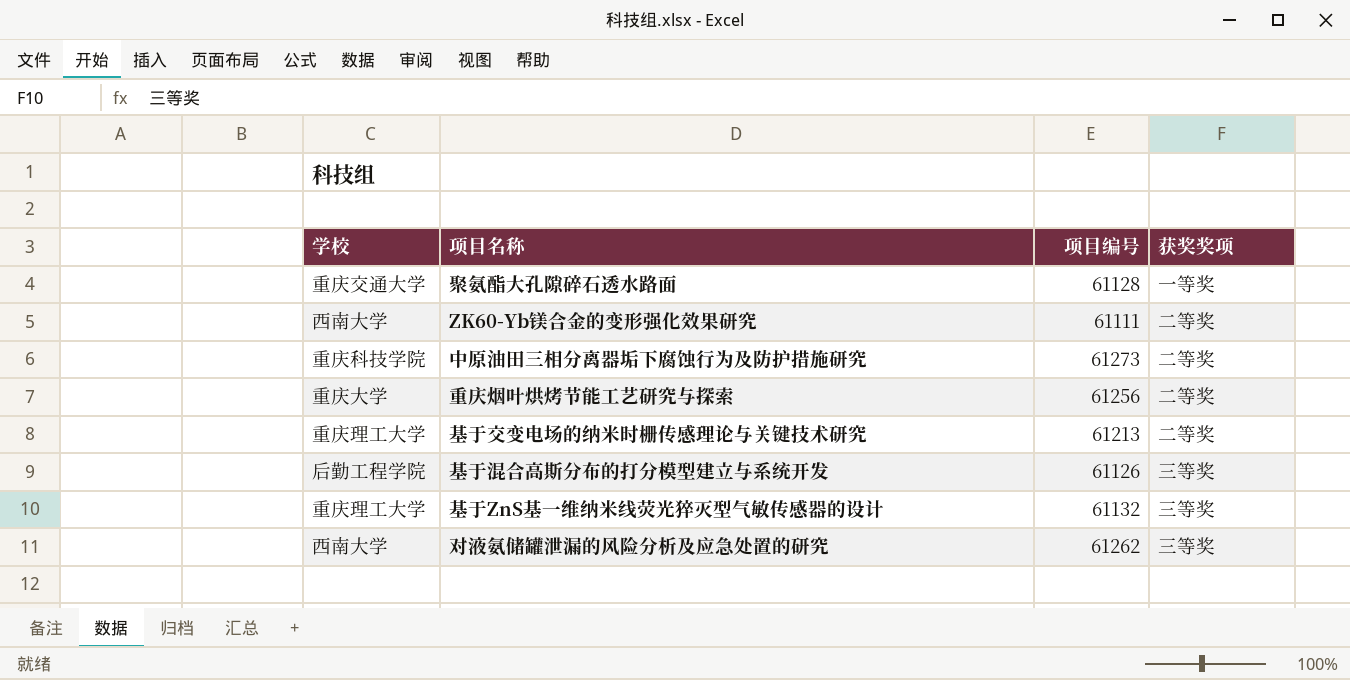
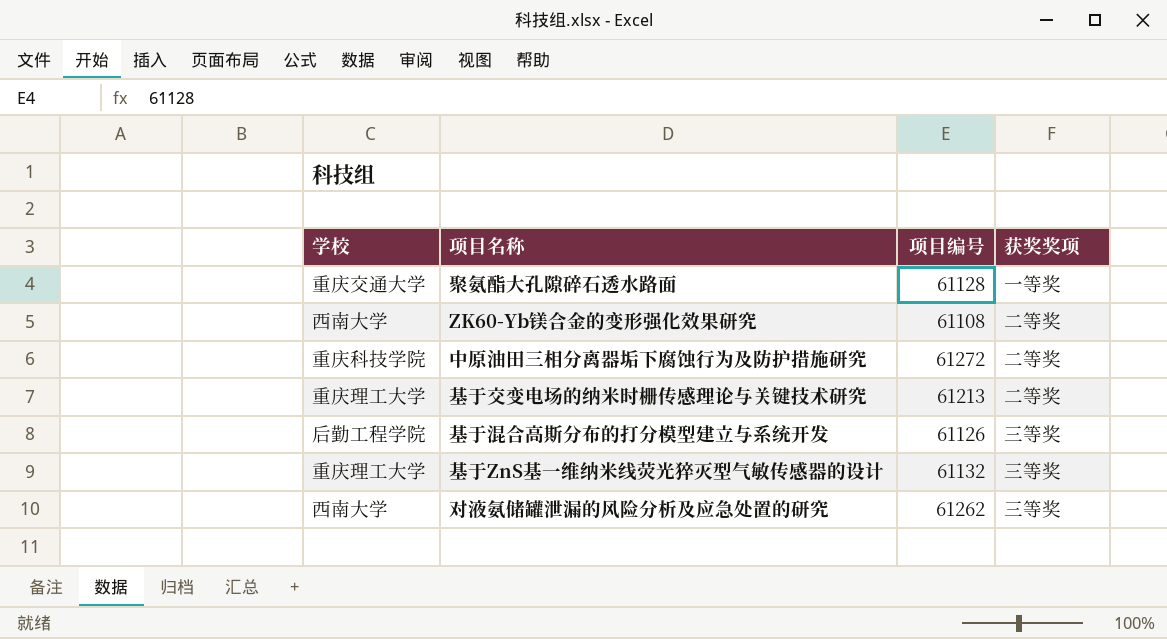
row 重庆烟叶烘烤节能工艺研究与探索: 重庆大学 | 61256 | 二等奖 -> none
ZK60-Yb镁合金的变形强化效果研究 | 项目编号: 61111 -> 61108
中原油田三相分离器垢下腐蚀行为及防护措施研究 | 项目编号: 61273 -> 61272

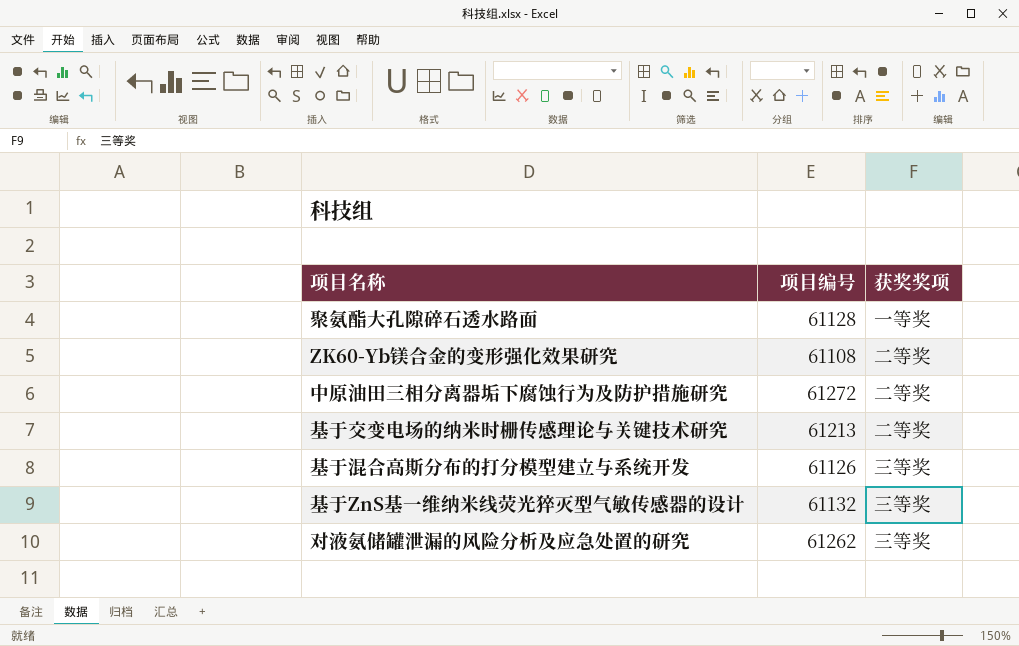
column 学校 | position: 1 -> none

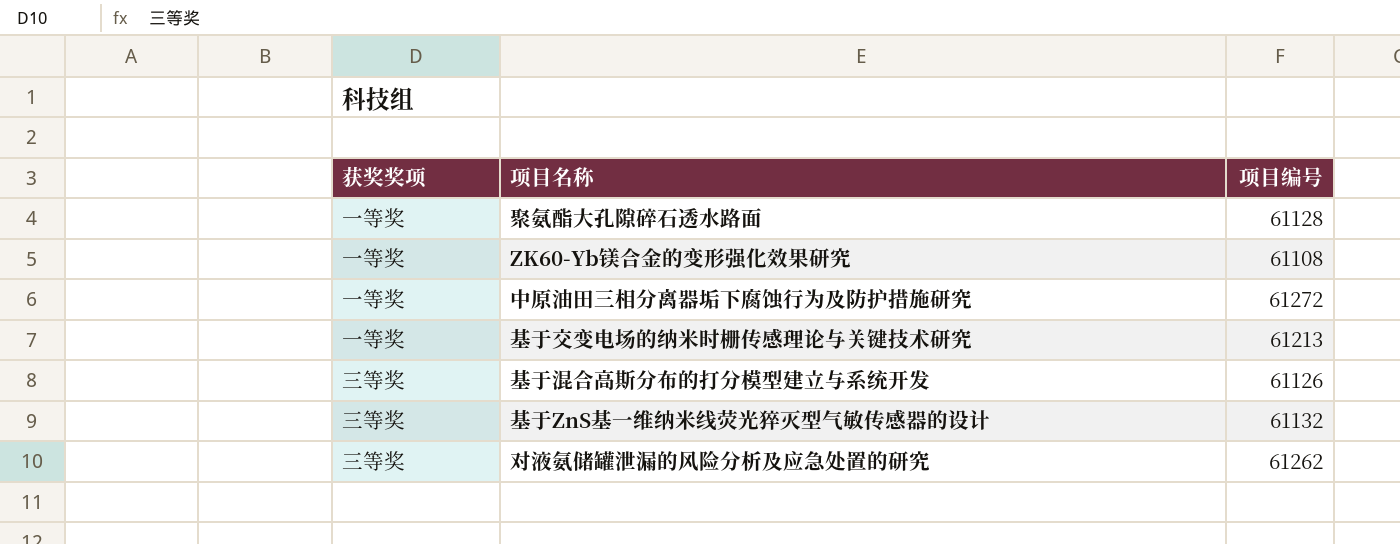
column 获奖奖项 | position: 3 -> 1
ZK60-Yb镁合金的变形强化效果研究 | 获奖奖项: 二等奖 -> 一等奖
中原油田三相分离器垢下腐蚀行为及防护措施研究 | 获奖奖项: 二等奖 -> 一等奖
基于交变电场的纳米时栅传感理论与关键技术研究 | 获奖奖项: 二等奖 -> 一等奖

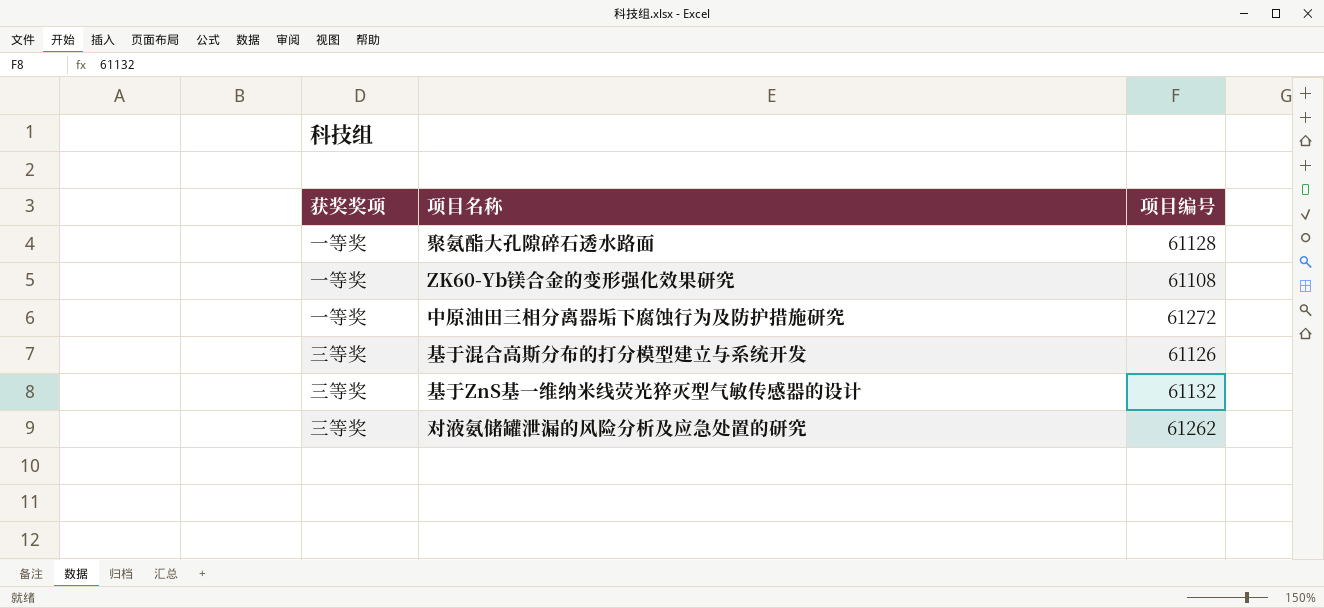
row 基于交变电场的纳米时栅传感理论与关键技术研究: 一等奖 | 61213 -> none

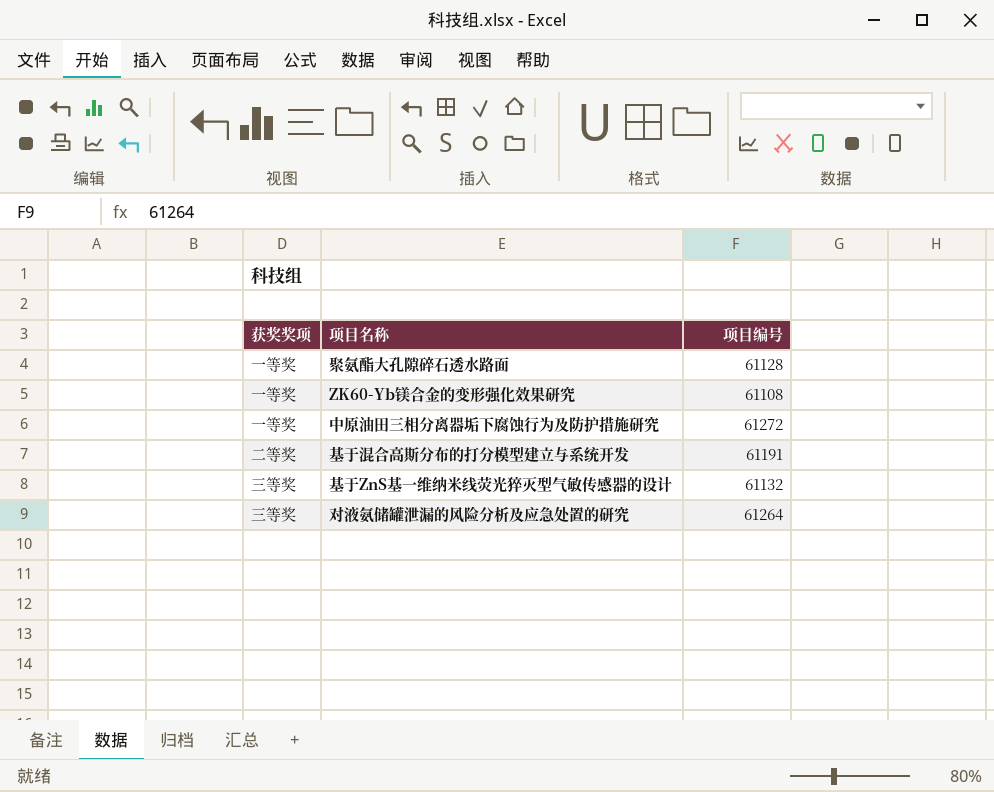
基于混合高斯分布的打分模型建立与系统开发 | 获奖奖项: 三等奖 -> 二等奖
基于混合高斯分布的打分模型建立与系统开发 | 项目编号: 61126 -> 61191
对液氨储罐泄漏的风险分析及应急处置的研究 | 项目编号: 61262 -> 61264

